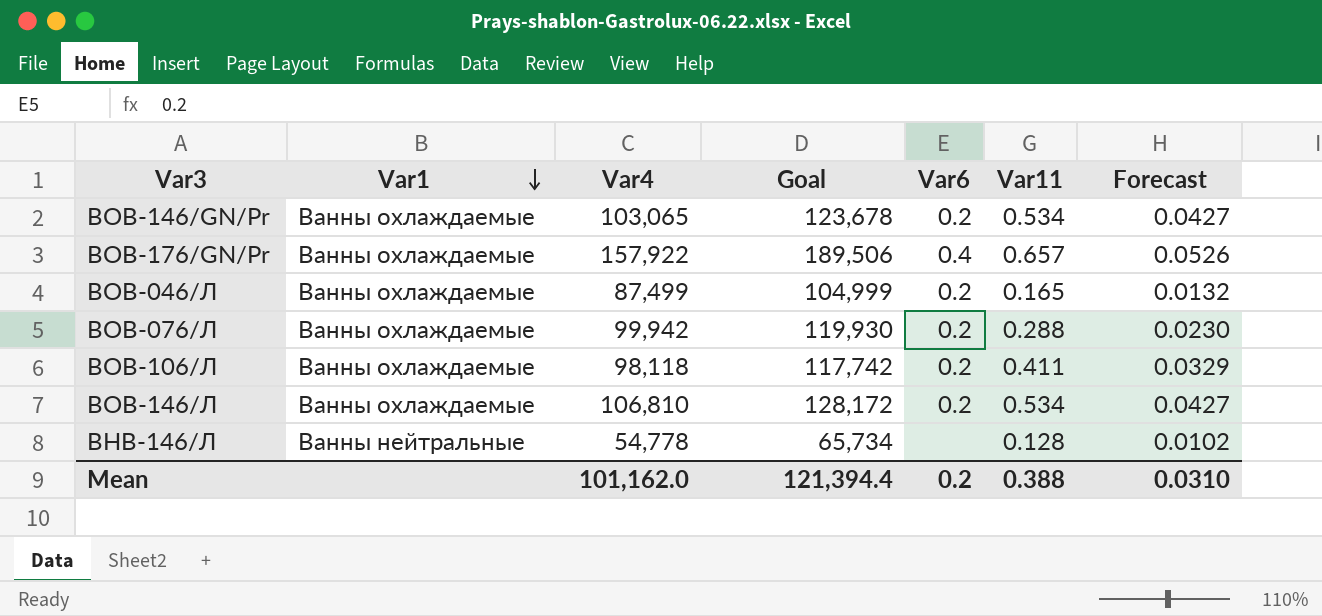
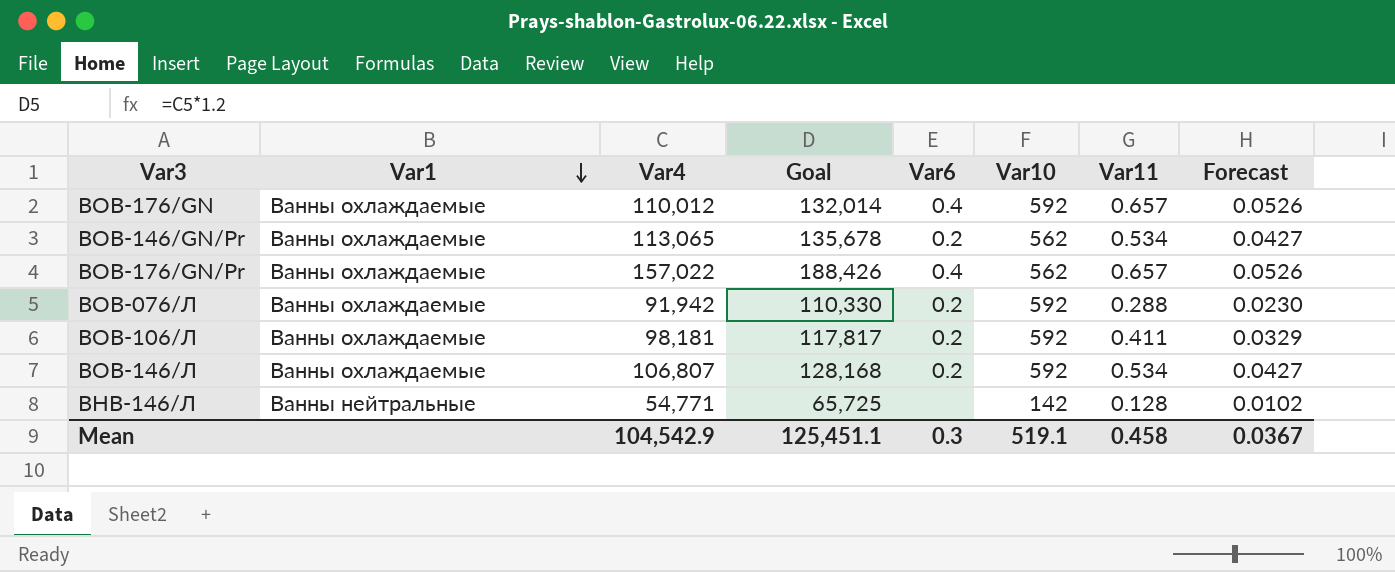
column Var10 | position: none -> 6
row ВОВ-046/Л: Ванны охлаждаемые | 87,499 | 104,999 | 0.2 | 0.165 | 0.0132 -> none
row ВОВ-176/GN: none -> Ванны охлаждаемые | 110,012 | 132,014 | 0.4 | 592 | 0.657 | 0.0526
ВОВ-146/GN/Pr | Var4: 103,065 -> 113,065
ВОВ-146/GN/Pr | Goal: 123,678 -> 135,678
ВОВ-176/GN/Pr | Var4: 157,922 -> 157,022
ВОВ-176/GN/Pr | Goal: 189,506 -> 188,426
ВОВ-076/Л | Var4: 99,942 -> 91,942
ВОВ-076/Л | Goal: 119,930 -> 110,330
ВОВ-106/Л | Var4: 98,118 -> 98,181
ВОВ-106/Л | Goal: 117,742 -> 117,817
ВОВ-146/Л | Var4: 106,810 -> 106,807
ВОВ-146/Л | Goal: 128,172 -> 128,168
ВНВ-146/Л | Var4: 54,778 -> 54,771
ВНВ-146/Л | Goal: 65,734 -> 65,725
Mean | Var4: 101,162.0 -> 104,542.9
Mean | Goal: 121,394.4 -> 125,451.1
Mean | Var6: 0.2 -> 0.3
Mean | Var11: 0.388 -> 0.458
Mean | Forecast: 0.0310 -> 0.0367

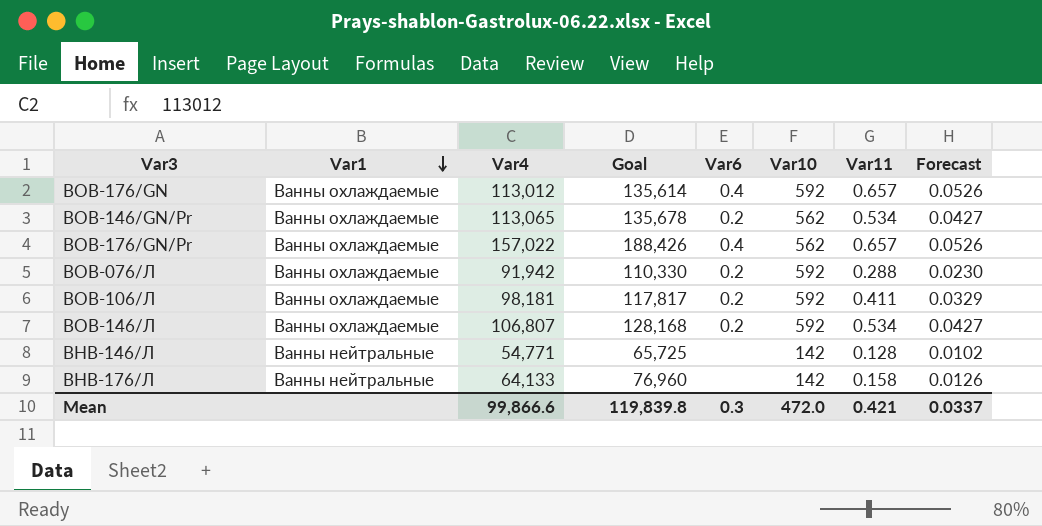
ВОВ-176/GN | Var4: 110,012 -> 113,012
ВОВ-176/GN | Goal: 132,014 -> 135,614
row ВНВ-176/Л: none -> Ванны нейтральные | 64,133 | 76,960 | none | 142 | 0.158 | 0.0126
Mean | Var4: 104,542.9 -> 99,866.6
Mean | Goal: 125,451.1 -> 119,839.8
Mean | Var10: 519.1 -> 472.0
Mean | Var11: 0.458 -> 0.421
Mean | Forecast: 0.0367 -> 0.0337

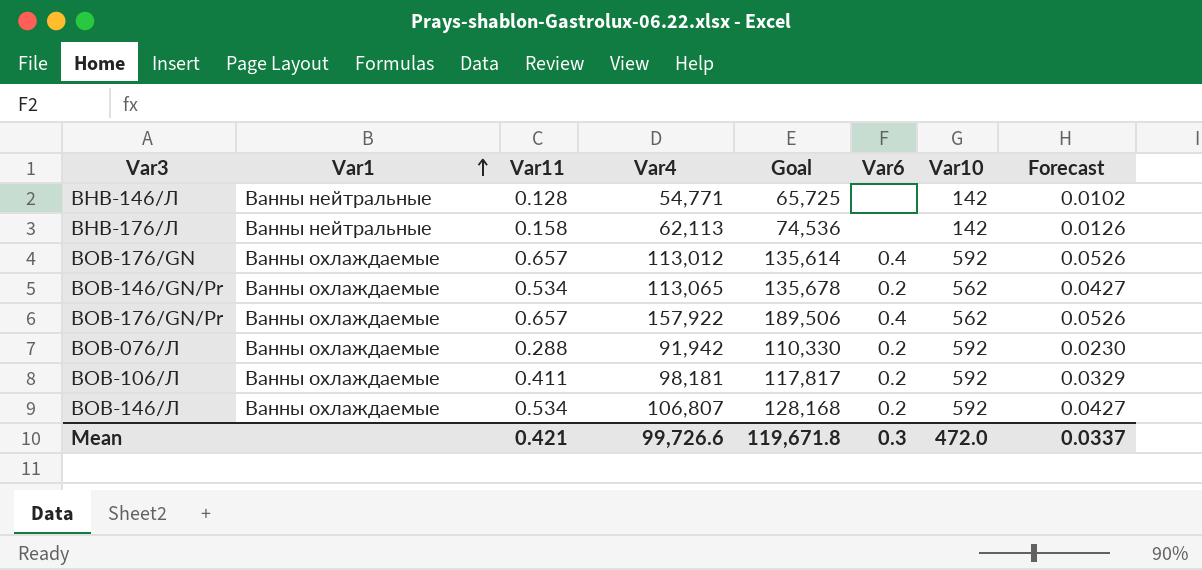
row order: Var1 descending -> Var1 ascending
column Var11 | position: 7 -> 3
ВНВ-176/Л | Var4: 64,133 -> 62,113
ВНВ-176/Л | Goal: 76,960 -> 74,536
ВОВ-176/GN/Pr | Var4: 157,022 -> 157,922
ВОВ-176/GN/Pr | Goal: 188,426 -> 189,506
Mean | Var4: 99,866.6 -> 99,726.6
Mean | Goal: 119,839.8 -> 119,671.8

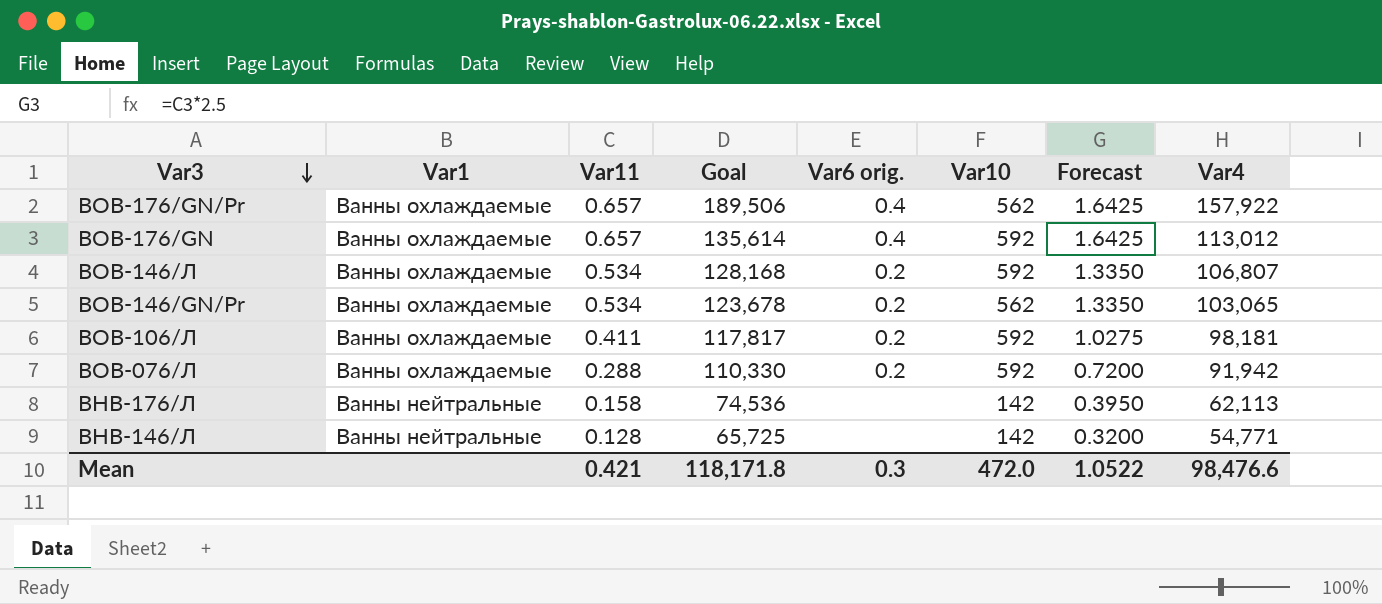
row order: Var1 ascending -> Var3 descending
column name: Var6 -> Var6 orig.
column Forecast | formula: [Var11] * 0.08 -> [Var11] * 2.5
column Var4 | position: 4 -> 8
ВОВ-146/GN/Pr | Goal: 135,678 -> 123,678
ВОВ-146/GN/Pr | Var4: 113,065 -> 103,065
Mean | Goal: 119,671.8 -> 118,171.8
Mean | Forecast: 0.0337 -> 1.0522
Mean | Var4: 99,726.6 -> 98,476.6

